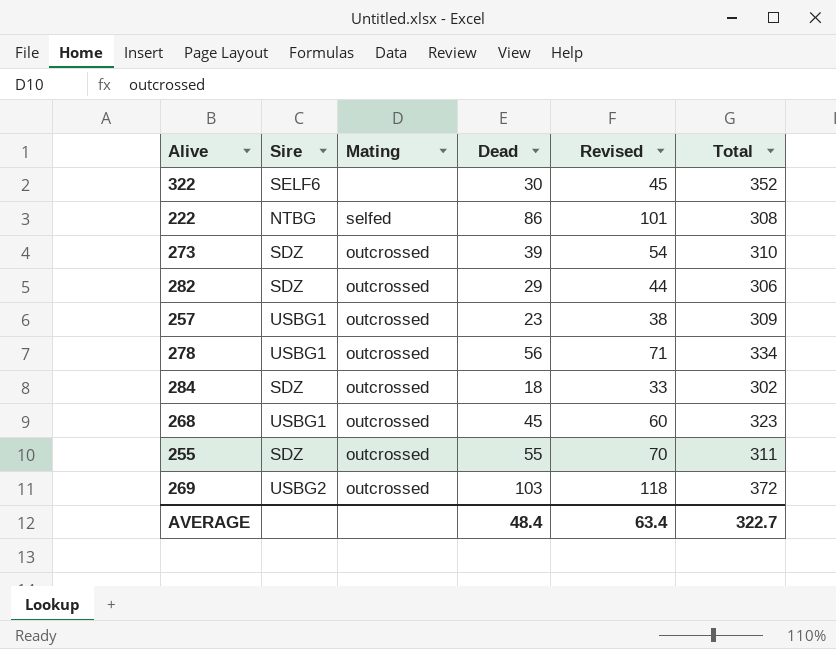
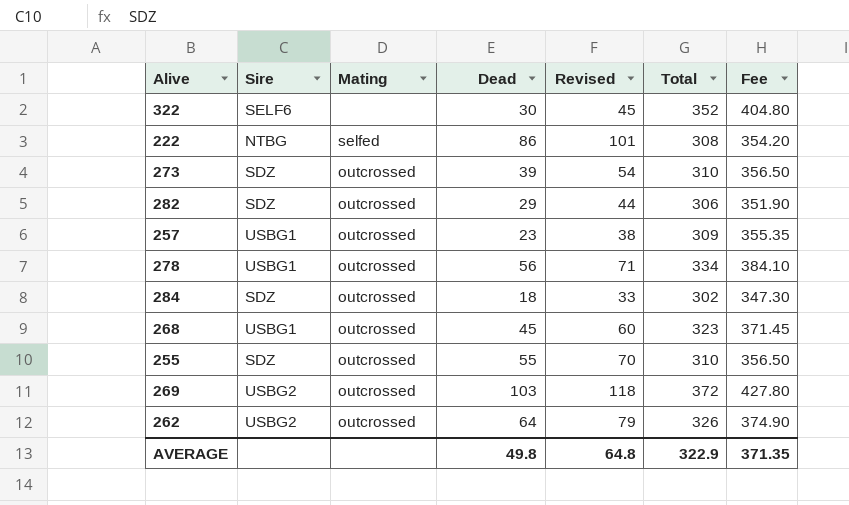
column Fee | formula: none -> [Total] * 1.15
255 | Total: 311 -> 310
row 262: none -> USBG2 | outcrossed | 64 | 79 | 326 | 374.90
AVERAGE | Dead: 48.4 -> 49.8
AVERAGE | Revised: 63.4 -> 64.8
AVERAGE | Total: 322.7 -> 322.9

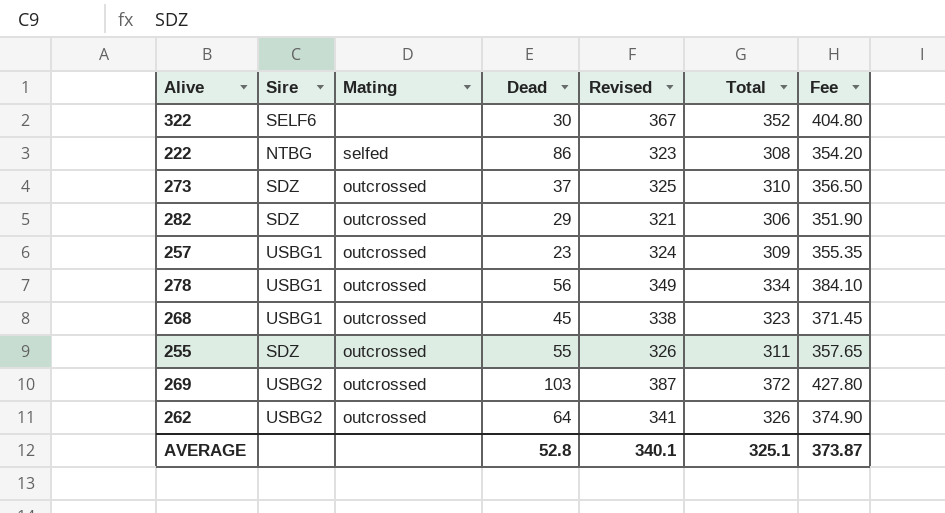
column Revised | formula: [Dead] + 15 -> [Total] + 15
row 284: SDZ | outcrossed | 18 | 33 | 302 | 347.30 -> none
273 | Dead: 39 -> 37
255 | Total: 310 -> 311
255 | Fee: 356.50 -> 357.65
AVERAGE | Dead: 49.8 -> 52.8
AVERAGE | Revised: 64.8 -> 340.1
AVERAGE | Total: 322.9 -> 325.1
AVERAGE | Fee: 371.35 -> 373.87

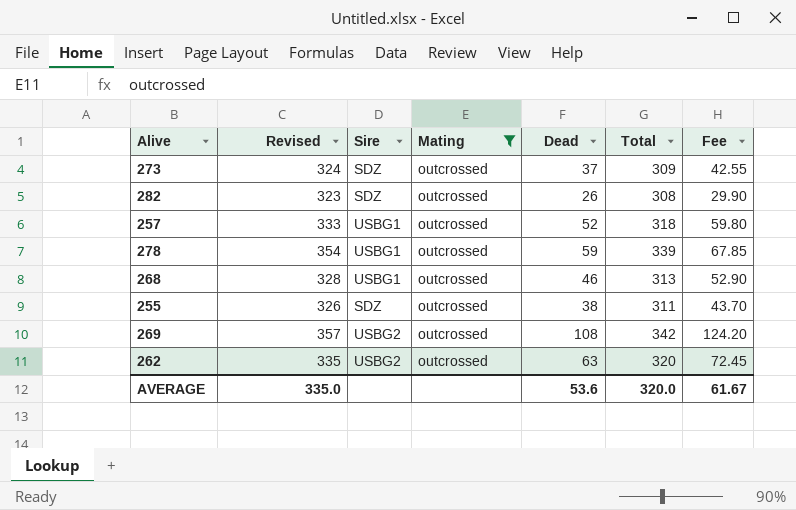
filter: none -> Mating = outcrossed
column Revised | position: 5 -> 2
column Fee | formula: [Total] * 1.15 -> [Dead] * 1.15
273 | Revised: 325 -> 324
273 | Total: 310 -> 309
282 | Revised: 321 -> 323
282 | Dead: 29 -> 26
282 | Total: 306 -> 308
257 | Revised: 324 -> 333
257 | Dead: 23 -> 52
257 | Total: 309 -> 318
278 | Revised: 349 -> 354
278 | Dead: 56 -> 59
278 | Total: 334 -> 339
268 | Revised: 338 -> 328
268 | Dead: 45 -> 46
268 | Total: 323 -> 313
255 | Dead: 55 -> 38
269 | Revised: 387 -> 357
269 | Dead: 103 -> 108
269 | Total: 372 -> 342
262 | Revised: 341 -> 335
262 | Dead: 64 -> 63
262 | Total: 326 -> 320
AVERAGE | Revised: 340.1 -> 335.0
AVERAGE | Dead: 52.8 -> 53.6
AVERAGE | Total: 325.1 -> 320.0
AVERAGE | Fee: 373.87 -> 61.67

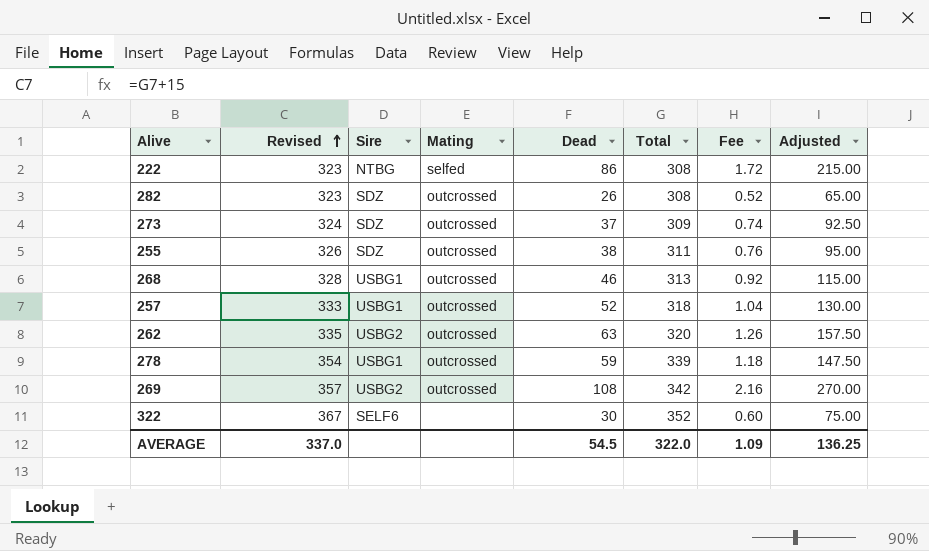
filter: Mating = outcrossed -> none
row order: none -> Revised ascending
column Fee | formula: [Dead] * 1.15 -> [Dead] * 0.02
column Adjusted | formula: none -> [Dead] * 2.5
AVERAGE | Revised: 335.0 -> 337.0
AVERAGE | Dead: 53.6 -> 54.5
AVERAGE | Total: 320.0 -> 322.0
AVERAGE | Fee: 61.67 -> 1.09

